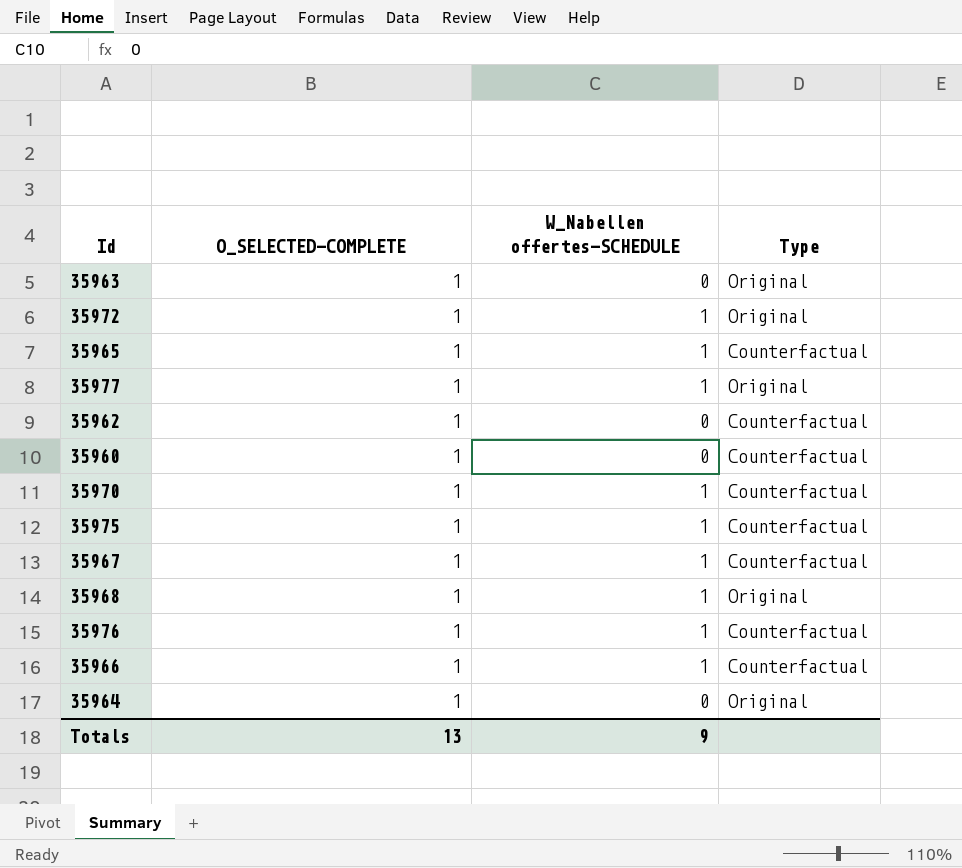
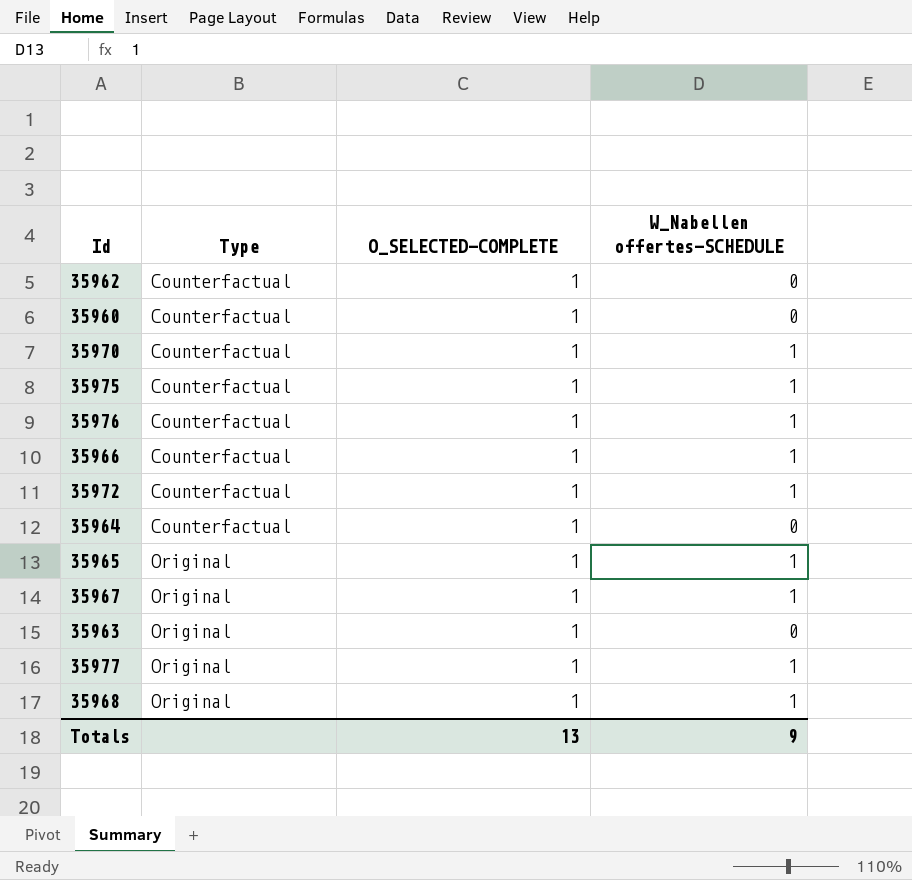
row order: none -> Type ascending
column Type | position: 4 -> 2
35972 | Type: Original -> Counterfactual
35964 | Type: Original -> Counterfactual
35965 | Type: Counterfactual -> Original
35967 | Type: Counterfactual -> Original

